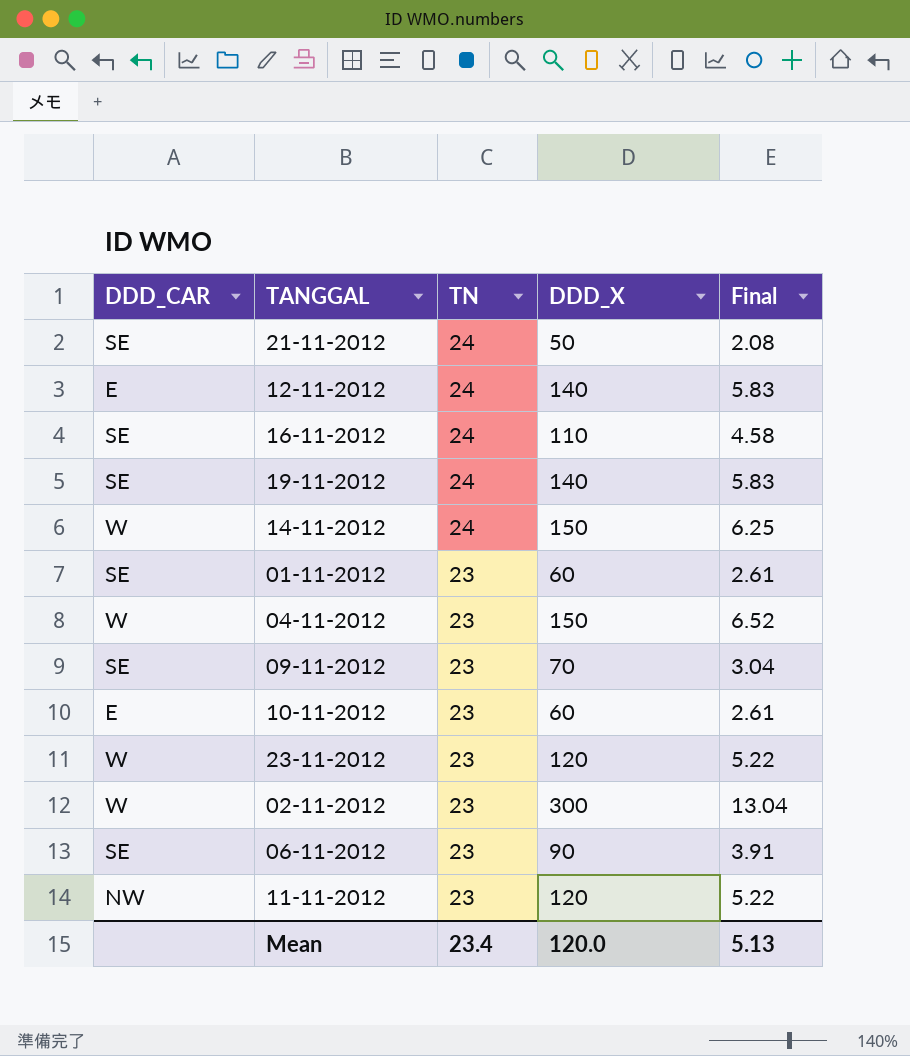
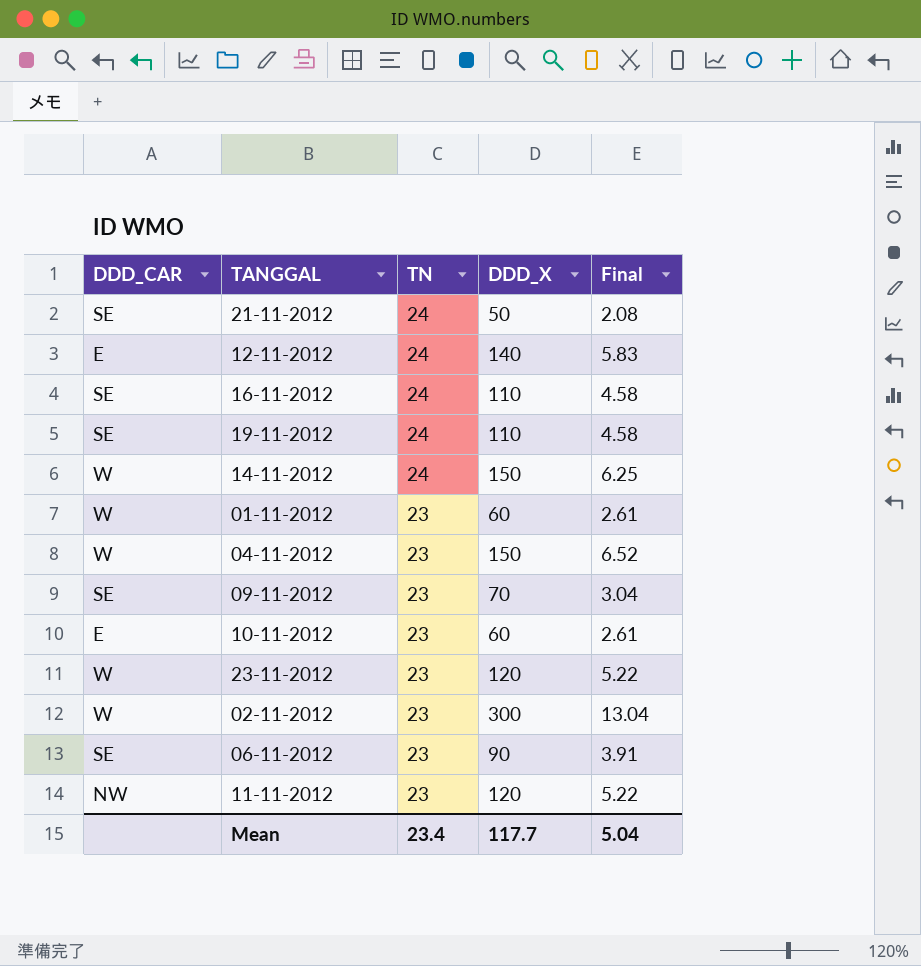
19-11-2012 | DDD_X: 140 -> 110
19-11-2012 | Final: 5.83 -> 4.58
01-11-2012 | DDD_CAR: SE -> W
Mean | DDD_X: 120.0 -> 117.7
Mean | Final: 5.13 -> 5.04

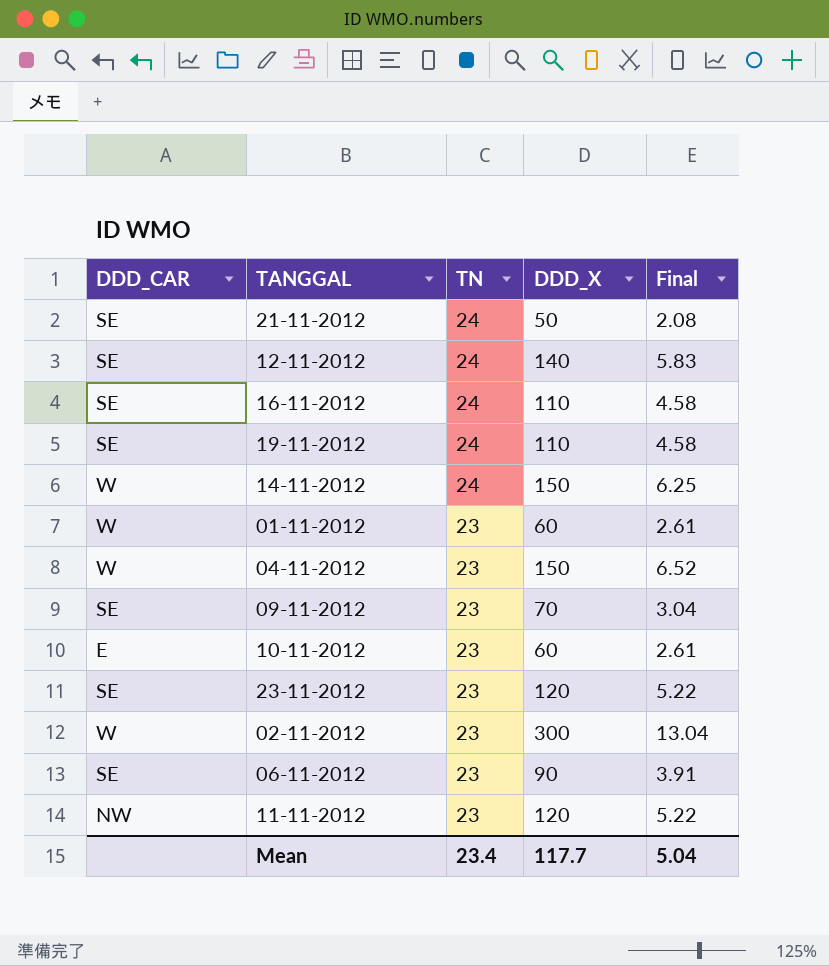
12-11-2012 | DDD_CAR: E -> SE
23-11-2012 | DDD_CAR: W -> SE

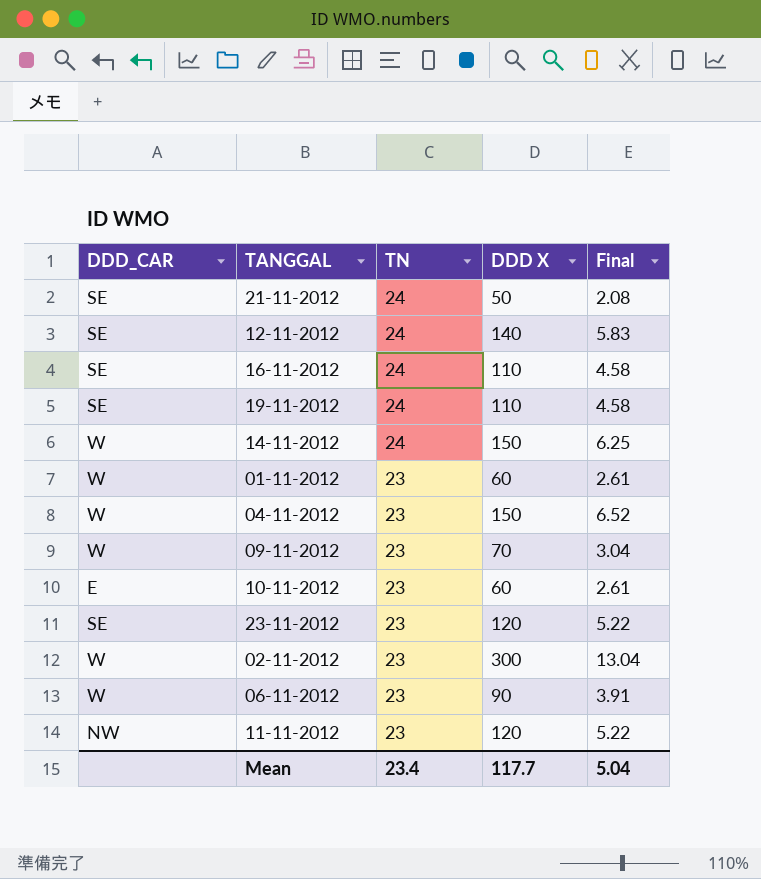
column name: DDD_X -> DDD X
09-11-2012 | DDD_CAR: SE -> W
06-11-2012 | DDD_CAR: SE -> W

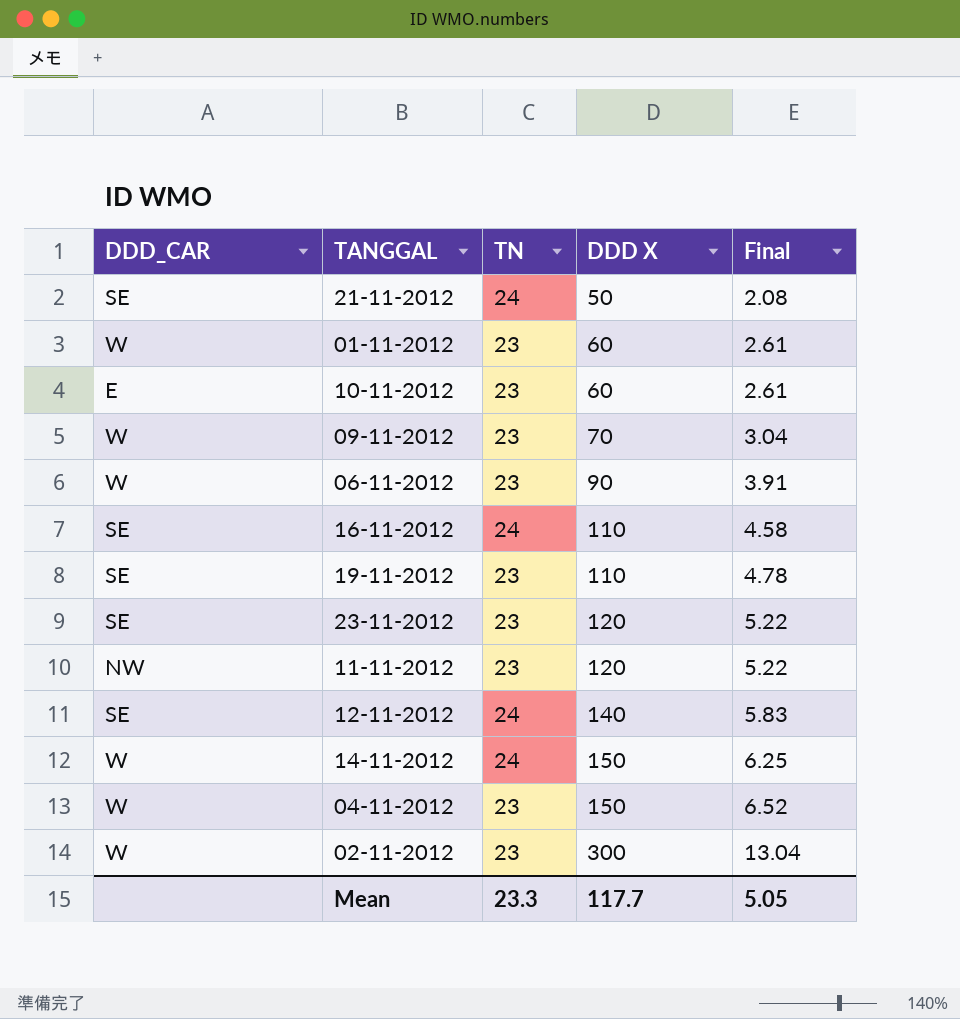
row order: TN descending -> DDD X ascending
19-11-2012 | TN: 24 -> 23
19-11-2012 | Final: 4.58 -> 4.78
Mean | TN: 23.4 -> 23.3
Mean | Final: 5.04 -> 5.05

